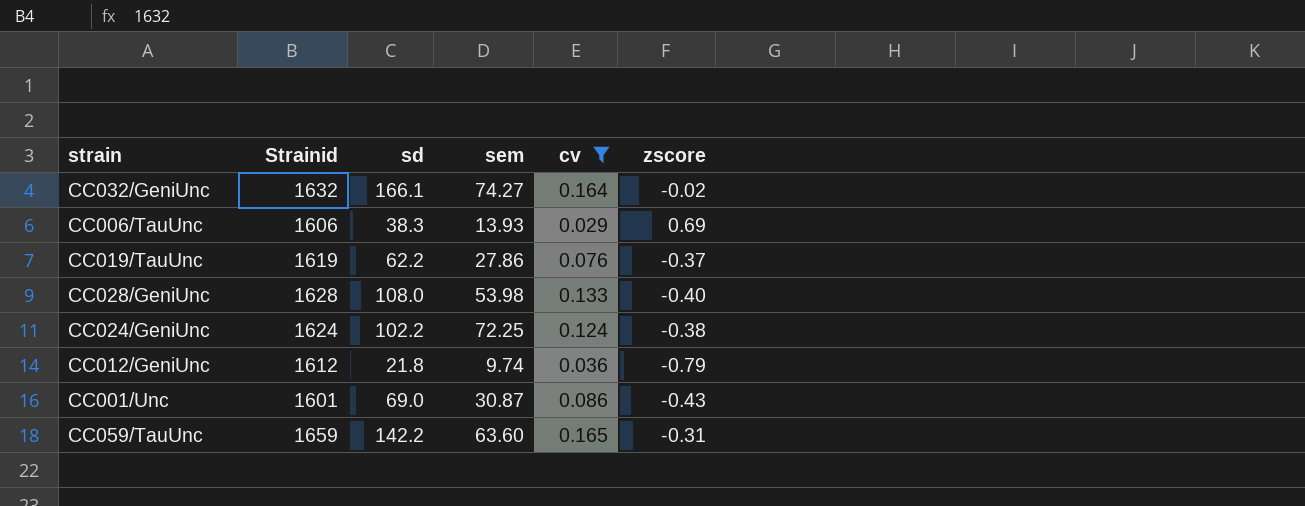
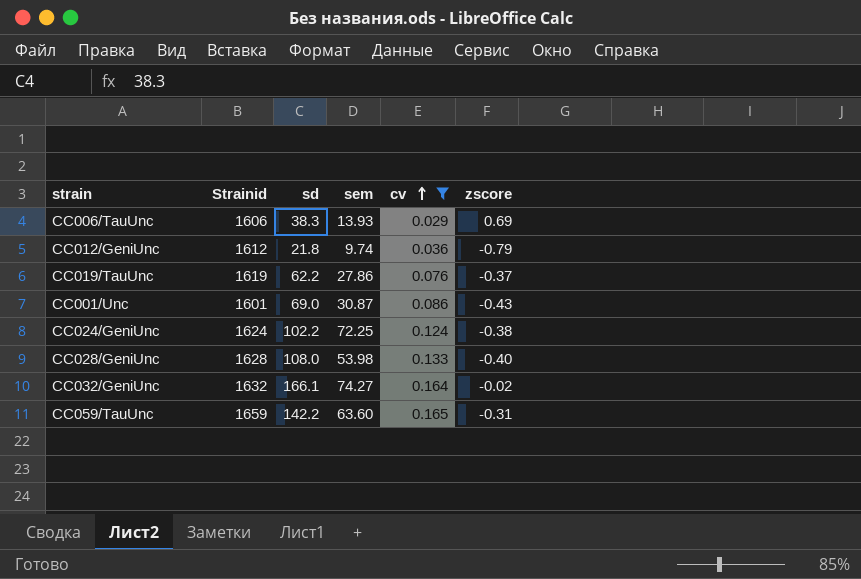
row order: none -> cv ascending

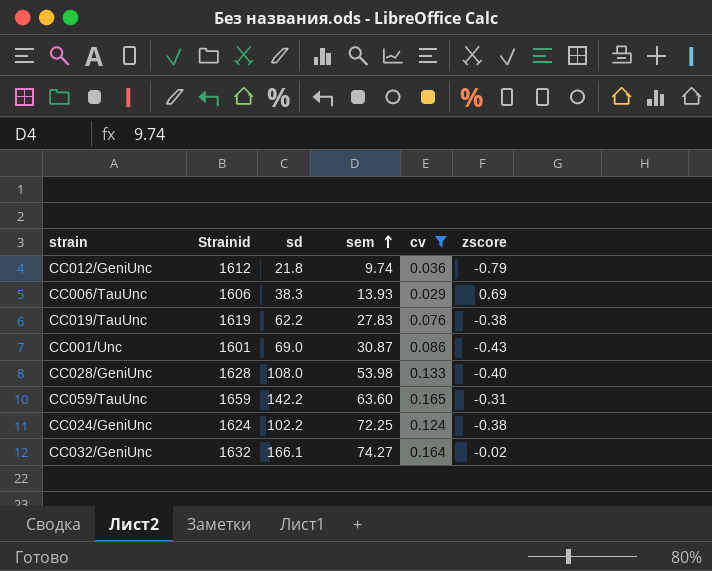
row order: cv ascending -> sem ascending
CC019/TauUnc | sem: 27.86 -> 27.83
CC019/TauUnc | zscore: -0.37 -> -0.38

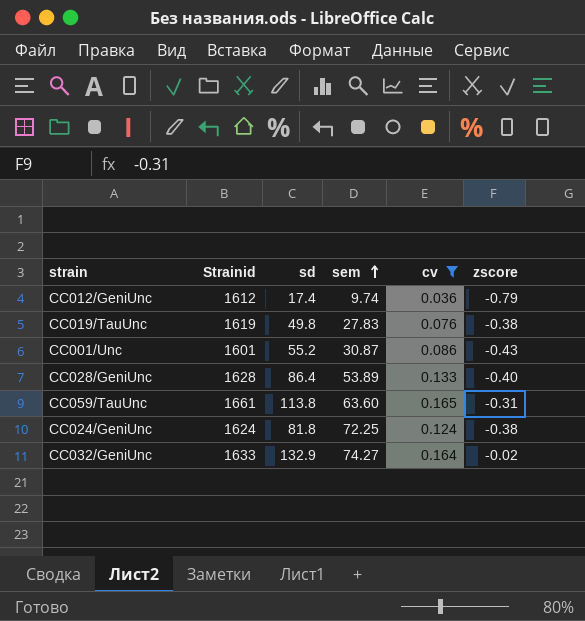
row CC006/TauUnc: 1606 | 38.3 | 13.93 | 0.029 | 0.69 -> none
CC012/GeniUnc | sd: 21.8 -> 17.4
CC019/TauUnc | sd: 62.2 -> 49.8
CC001/Unc | sd: 69.0 -> 55.2
CC028/GeniUnc | sd: 108.0 -> 86.4
CC028/GeniUnc | sem: 53.98 -> 53.89
CC059/TauUnc | Strainid: 1659 -> 1661
CC059/TauUnc | sd: 142.2 -> 113.8
CC024/GeniUnc | sd: 102.2 -> 81.8
CC032/GeniUnc | Strainid: 1632 -> 1633
CC032/GeniUnc | sd: 166.1 -> 132.9

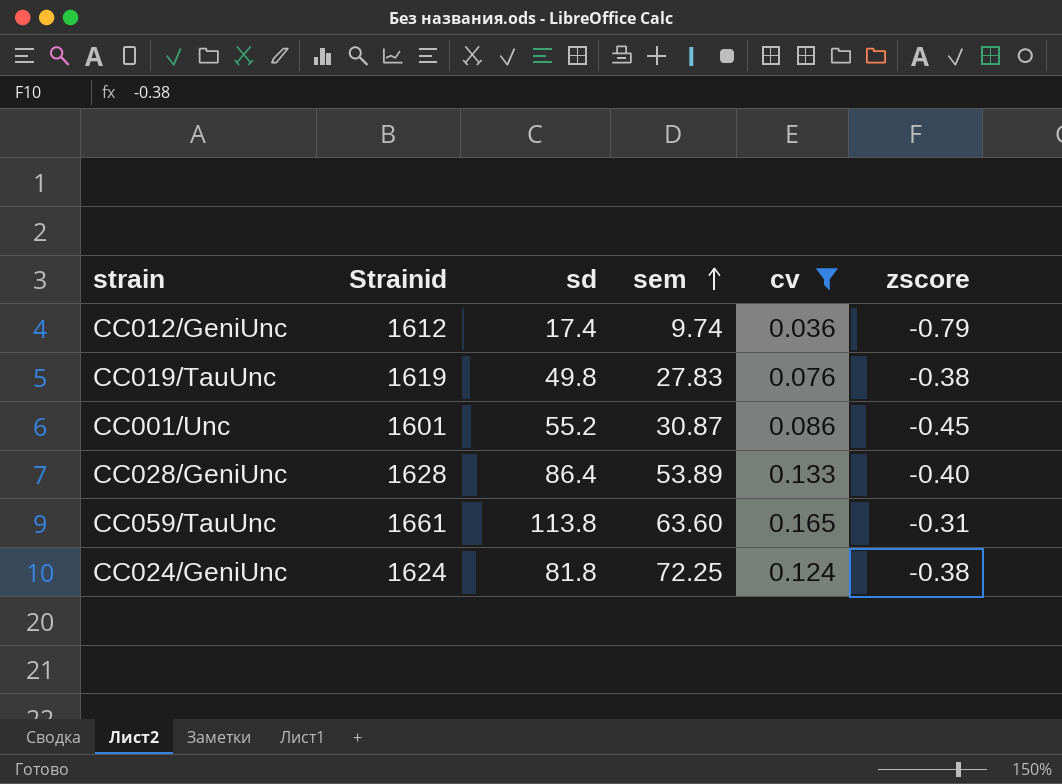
row CC032/GeniUnc: 1633 | 132.9 | 74.27 | 0.164 | -0.02 -> none
CC001/Unc | zscore: -0.43 -> -0.45

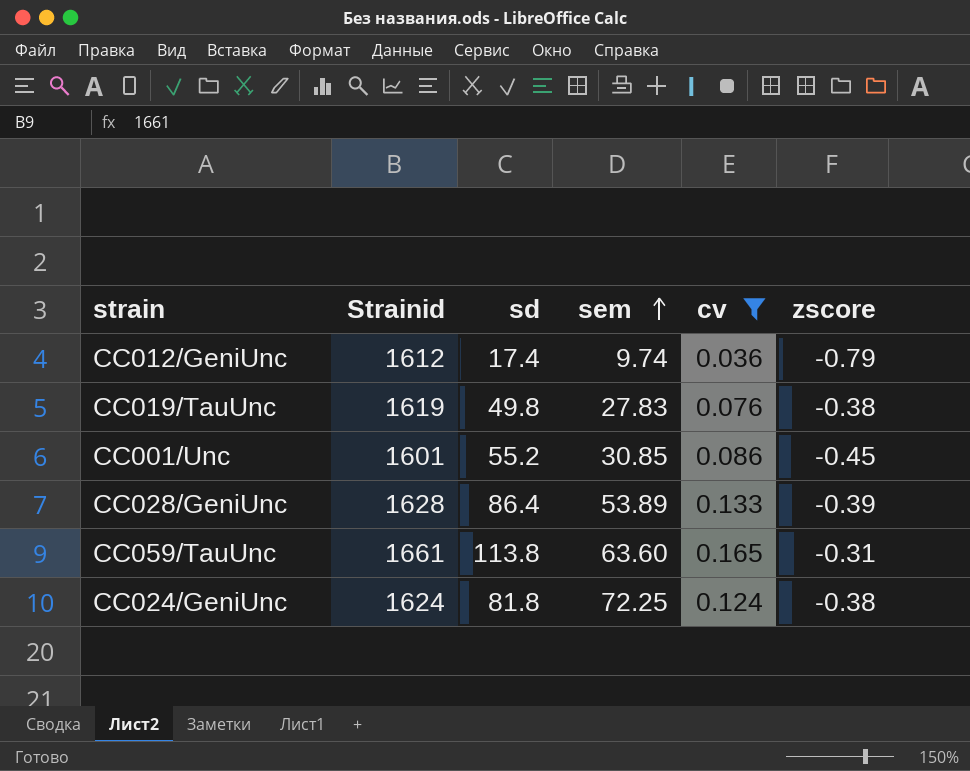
CC001/Unc | sem: 30.87 -> 30.85
CC028/GeniUnc | zscore: -0.40 -> -0.39

